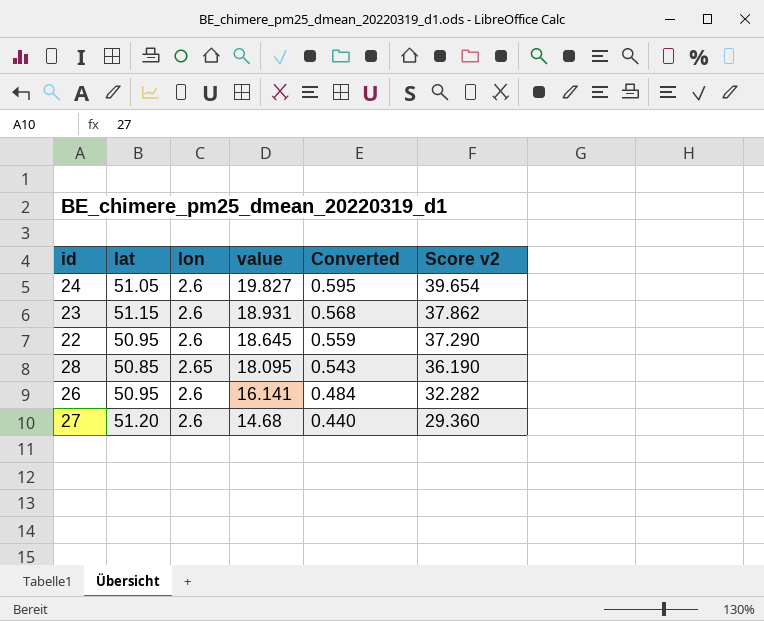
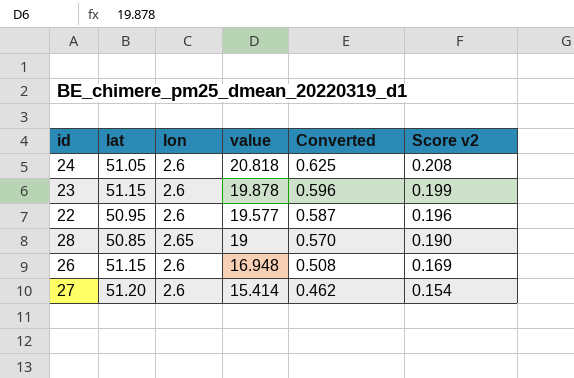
column Score v2 | formula: [value] * 2 -> [value] * 0.01
24 | value: 19.827 -> 20.818
24 | Converted: 0.595 -> 0.625
23 | value: 18.931 -> 19.878
23 | Converted: 0.568 -> 0.596
22 | value: 18.645 -> 19.577
22 | Converted: 0.559 -> 0.587
28 | value: 18.095 -> 19
28 | Converted: 0.543 -> 0.570
26 | lat: 50.95 -> 51.15
26 | value: 16.141 -> 16.948
26 | Converted: 0.484 -> 0.508
27 | value: 14.68 -> 15.414
27 | Converted: 0.440 -> 0.462

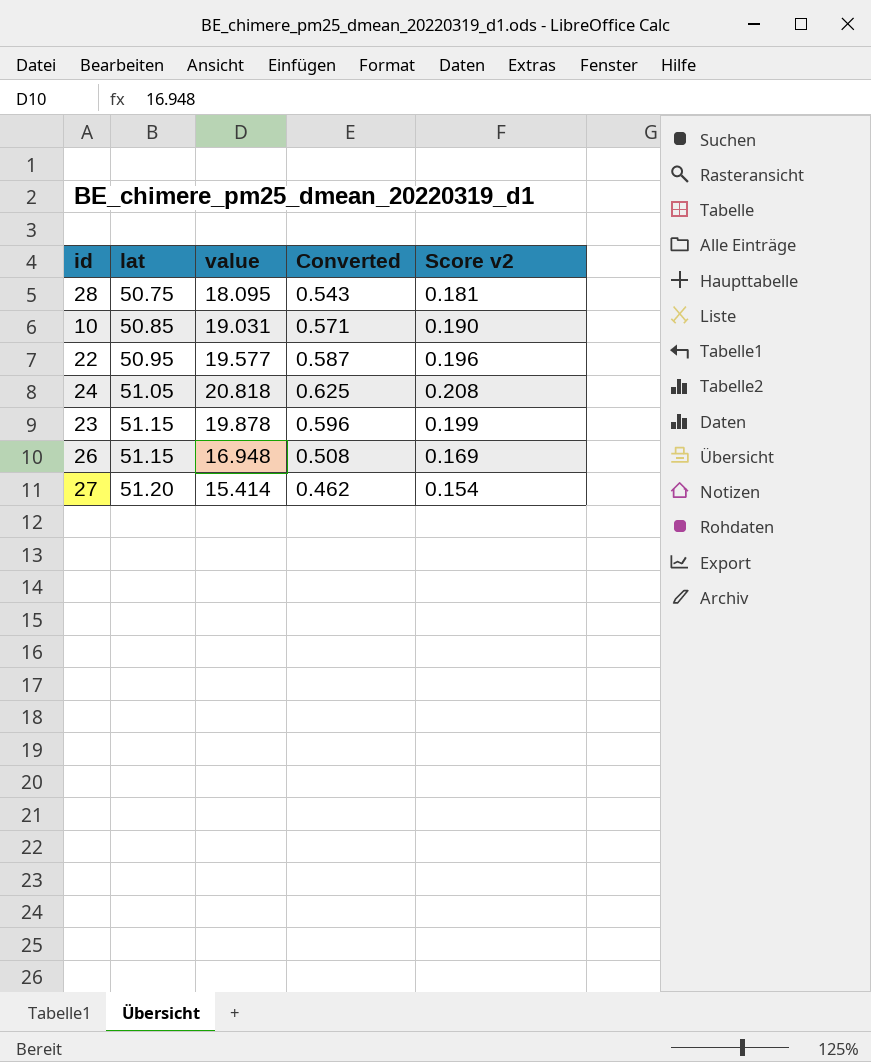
row order: value descending -> lat ascending
column lon | position: 3 -> none
28 | lat: 50.85 -> 50.75
28 | value: 19 -> 18.095
28 | Converted: 0.570 -> 0.543
28 | Score v2: 0.190 -> 0.181
row 10: none -> 50.85 | 19.031 | 0.571 | 0.190

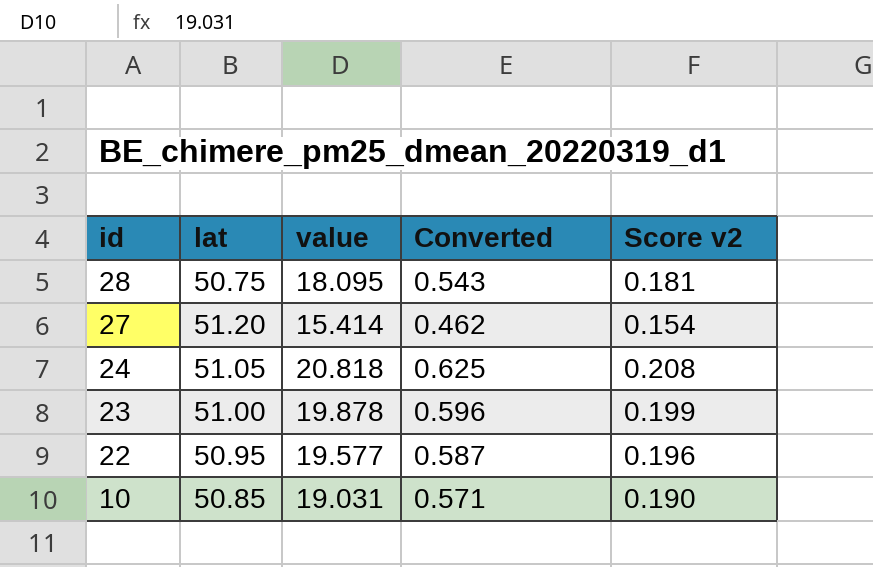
row order: lat ascending -> id descending
row 26: 51.15 | 16.948 | 0.508 | 0.169 -> none
23 | lat: 51.15 -> 51.00

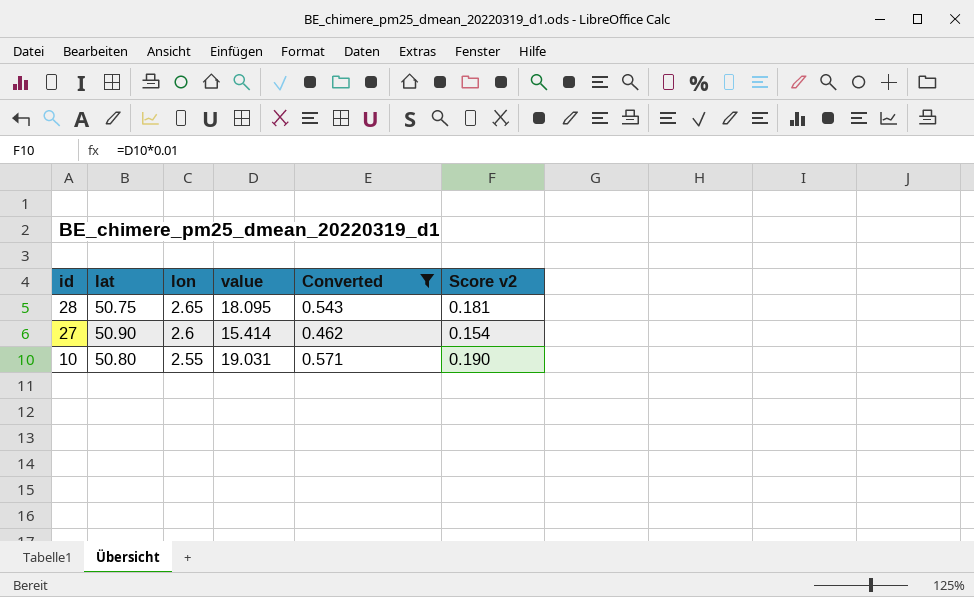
filter: none -> Converted <= 0.571
column lon | position: none -> 3
27 | lat: 51.20 -> 50.90
10 | lat: 50.85 -> 50.80

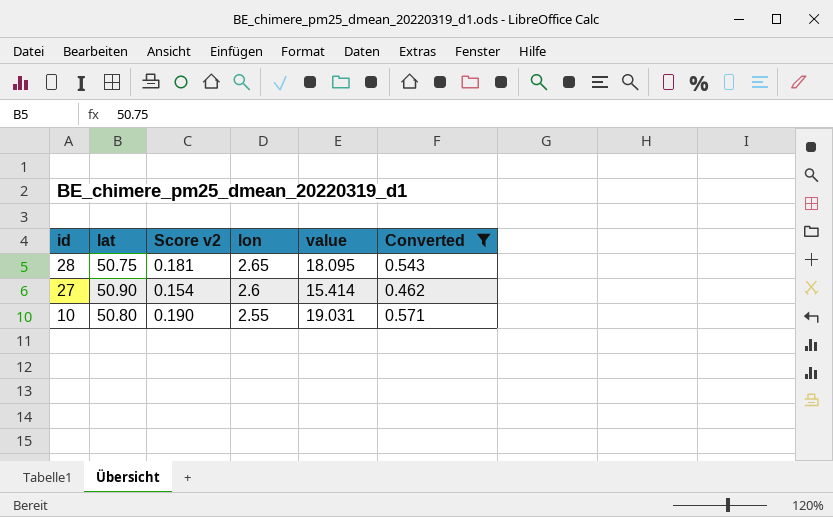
column Score v2 | position: 6 -> 3

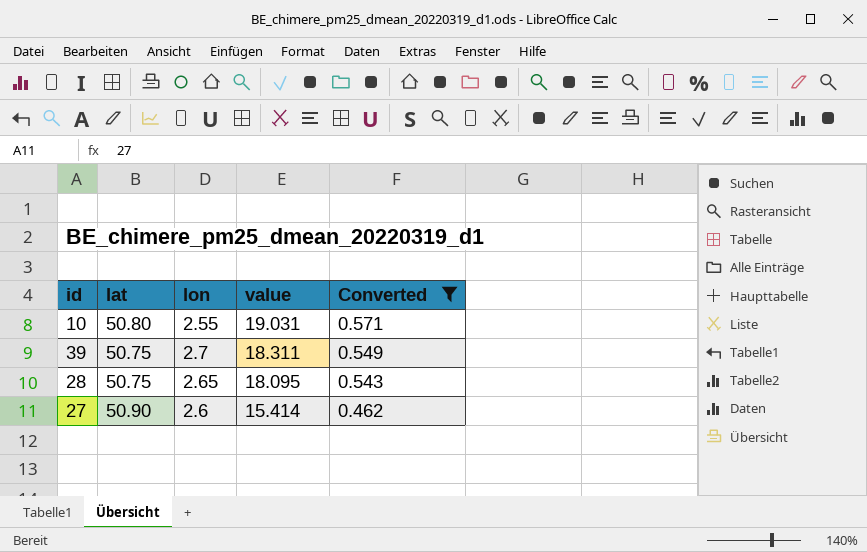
row order: id descending -> value descending
column Score v2 | formula: [value] * 0.01 -> none
row 39: none -> 50.75 | 2.7 | 18.311 | 0.549

